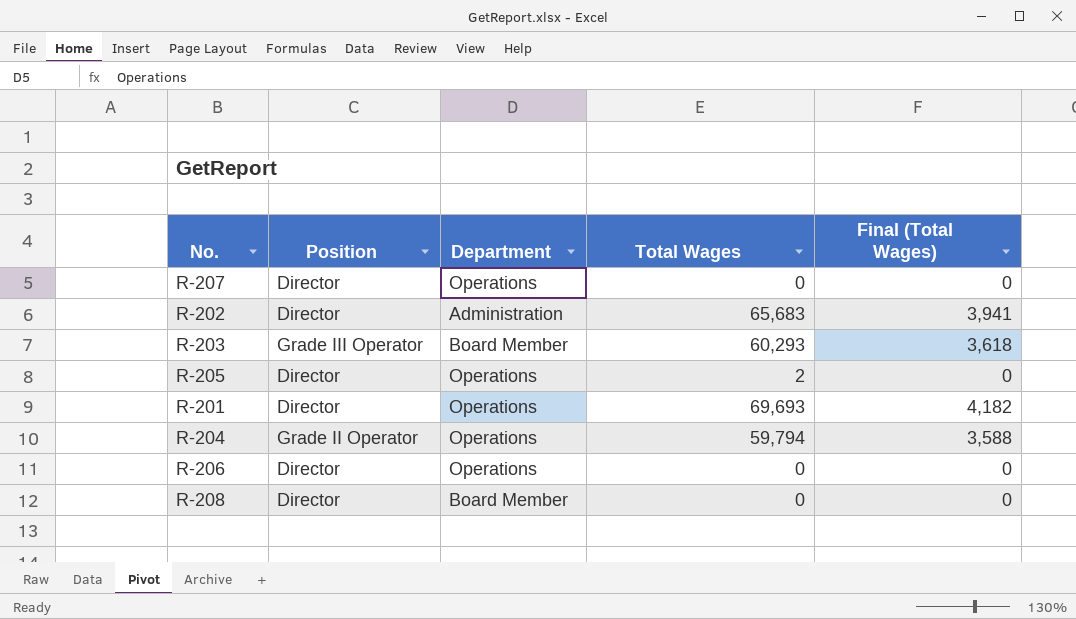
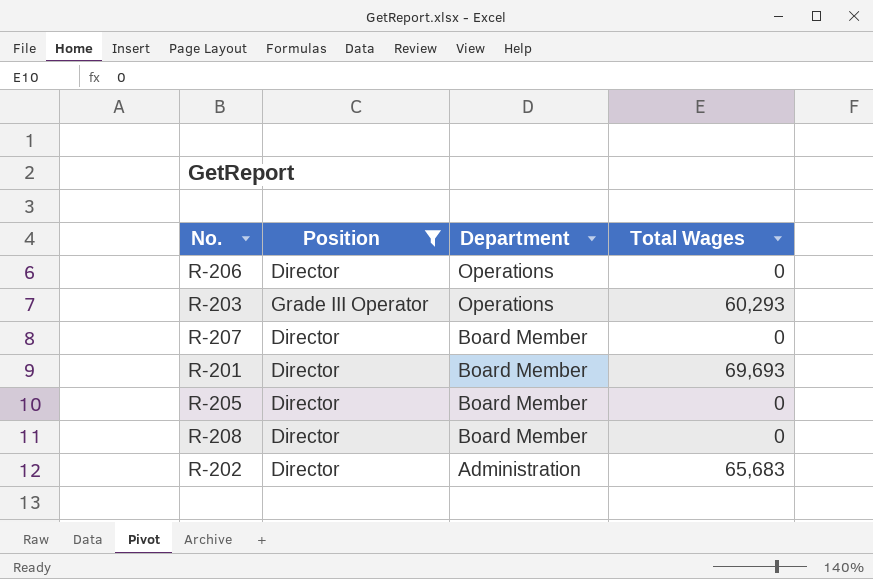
filter: none -> Position != Grade II Operator
row order: none -> Department descending
column Final (Total Wages) | formula: [Total Wages] * 0.06 -> none
R-203 | Department: Board Member -> Operations
R-207 | Department: Operations -> Board Member
R-201 | Department: Operations -> Board Member
R-205 | Department: Operations -> Board Member
R-205 | Total Wages: 2 -> 0

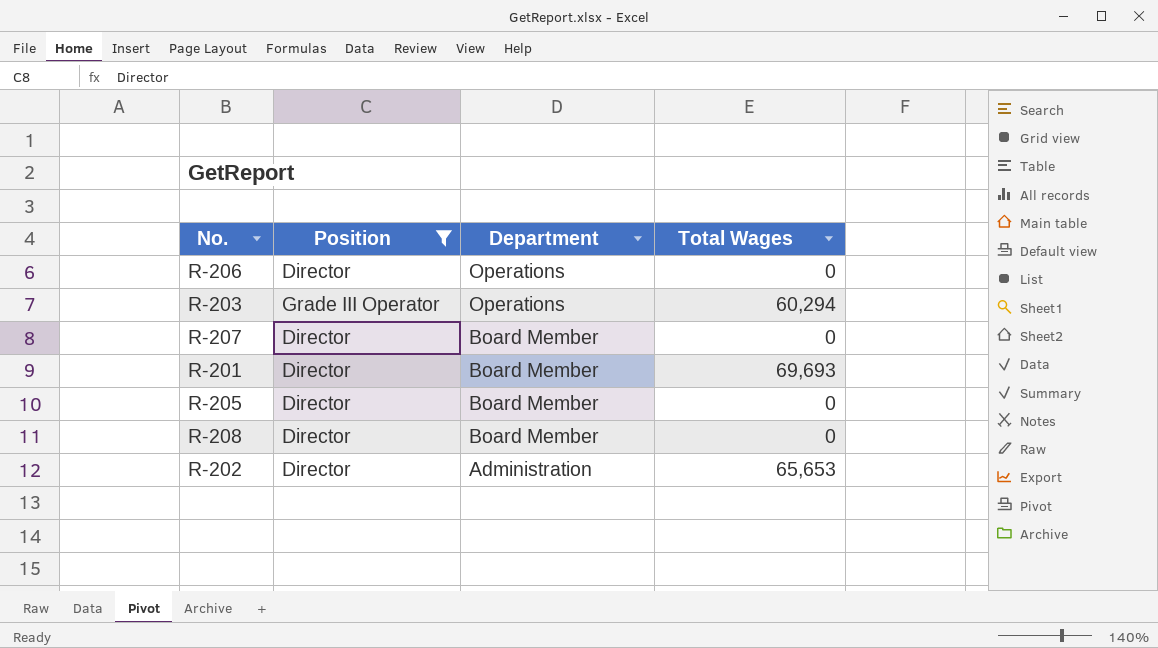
R-203 | Total Wages: 60,293 -> 60,294
R-202 | Total Wages: 65,683 -> 65,653

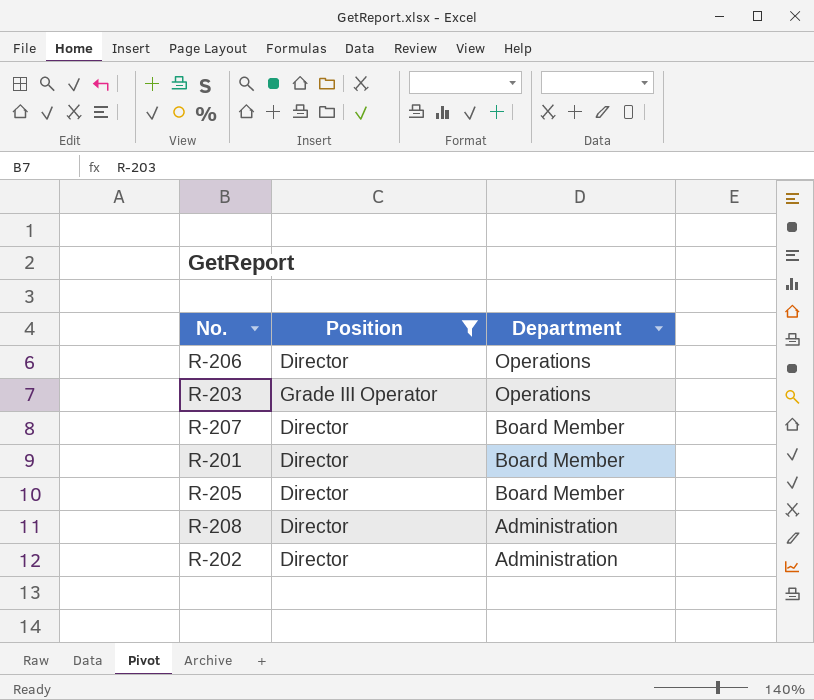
column Total Wages | position: 4 -> none
R-208 | Department: Board Member -> Administration

